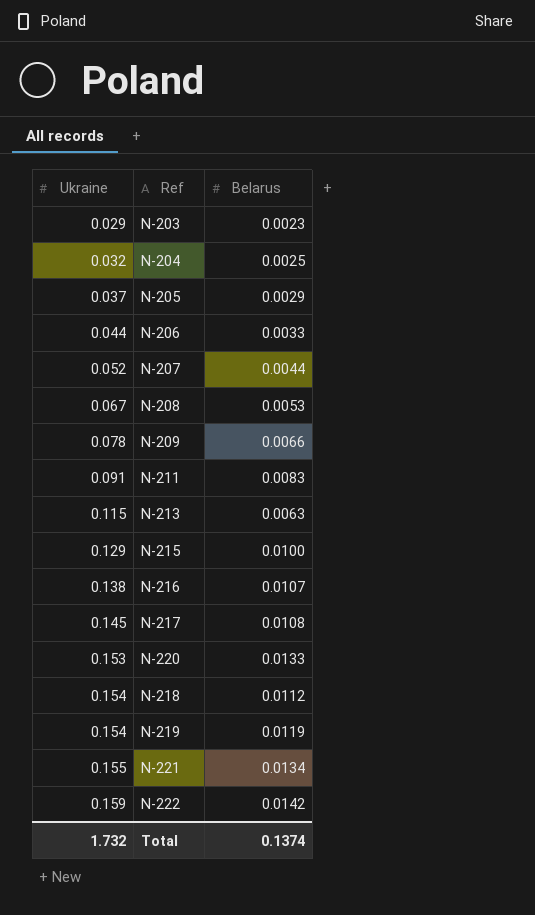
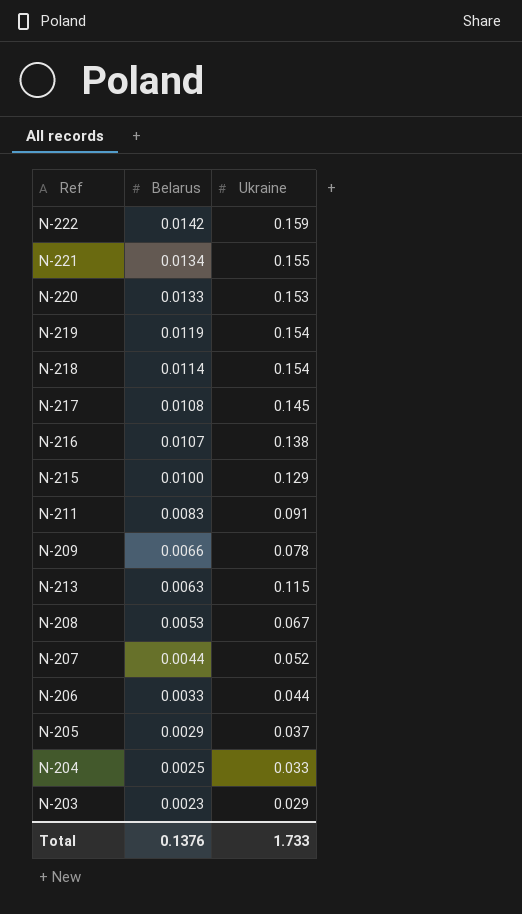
row order: Ukraine ascending -> Belarus descending
column Ukraine | position: 1 -> 3
N-218 | Belarus: 0.0112 -> 0.0114
N-204 | Ukraine: 0.032 -> 0.033
Total | Belarus: 0.1374 -> 0.1376
Total | Ukraine: 1.732 -> 1.733

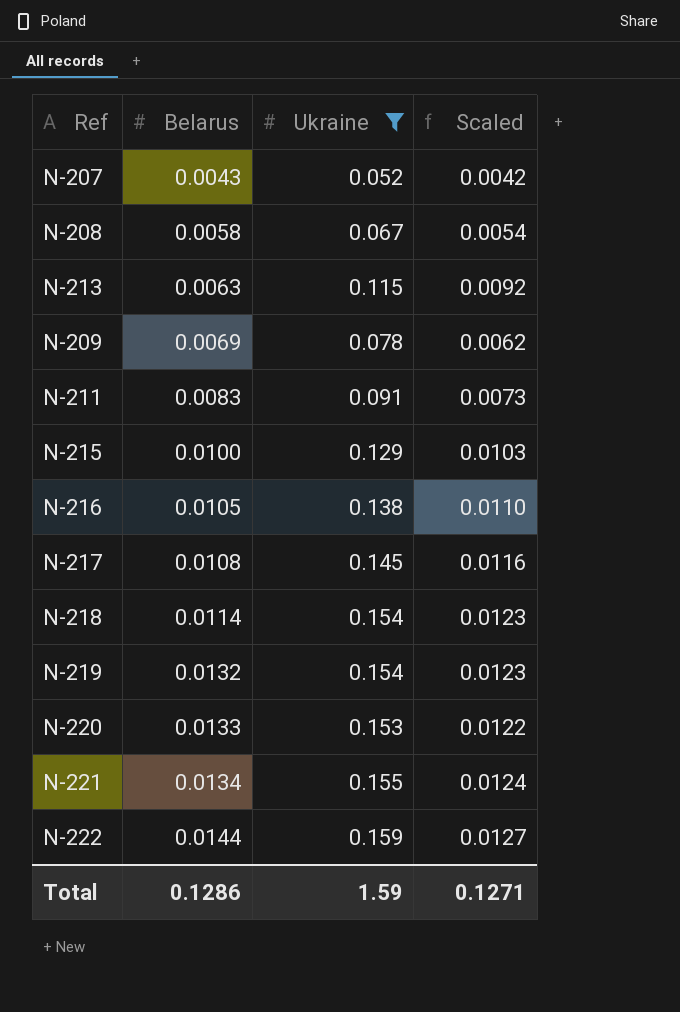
filter: none -> Ukraine >= 0.052
row order: Belarus descending -> Belarus ascending
column Scaled | formula: none -> [Ukraine] * 0.08
N-207 | Belarus: 0.0044 -> 0.0043
N-208 | Belarus: 0.0053 -> 0.0058
N-209 | Belarus: 0.0066 -> 0.0069
N-216 | Belarus: 0.0107 -> 0.0105
N-219 | Belarus: 0.0119 -> 0.0132
N-222 | Belarus: 0.0142 -> 0.0144
Total | Belarus: 0.1376 -> 0.1286
Total | Ukraine: 1.733 -> 1.59

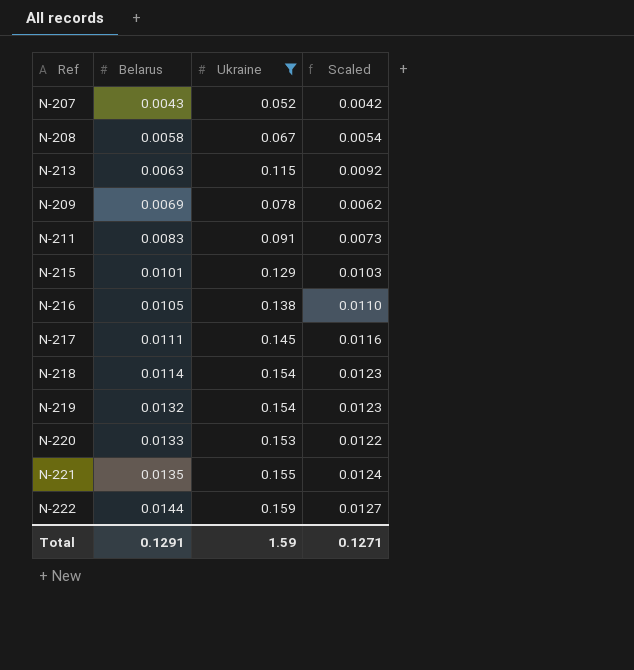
N-215 | Belarus: 0.0100 -> 0.0101
N-217 | Belarus: 0.0108 -> 0.0111
N-221 | Belarus: 0.0134 -> 0.0135
Total | Belarus: 0.1286 -> 0.1291

